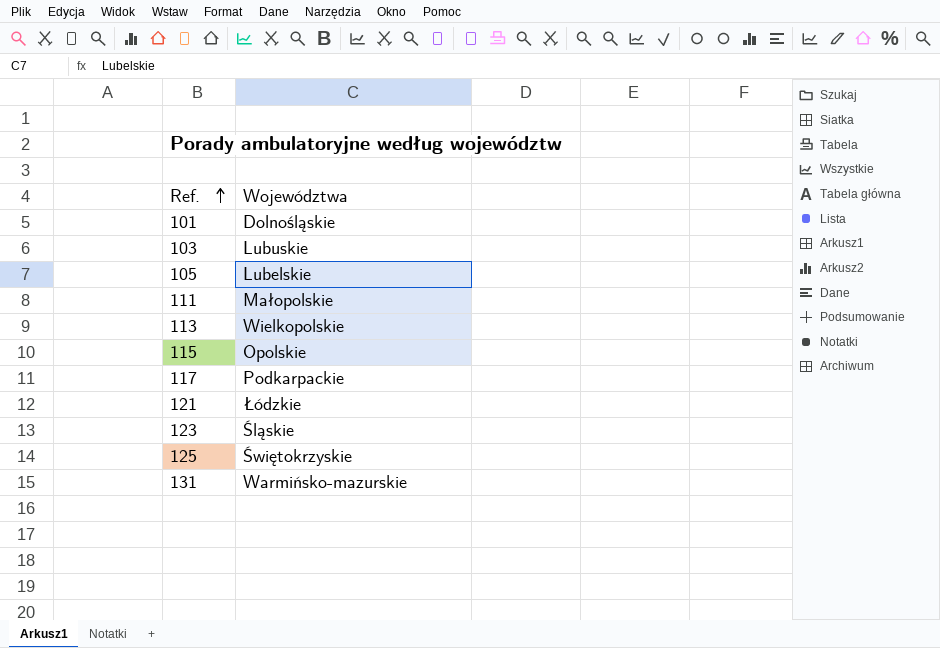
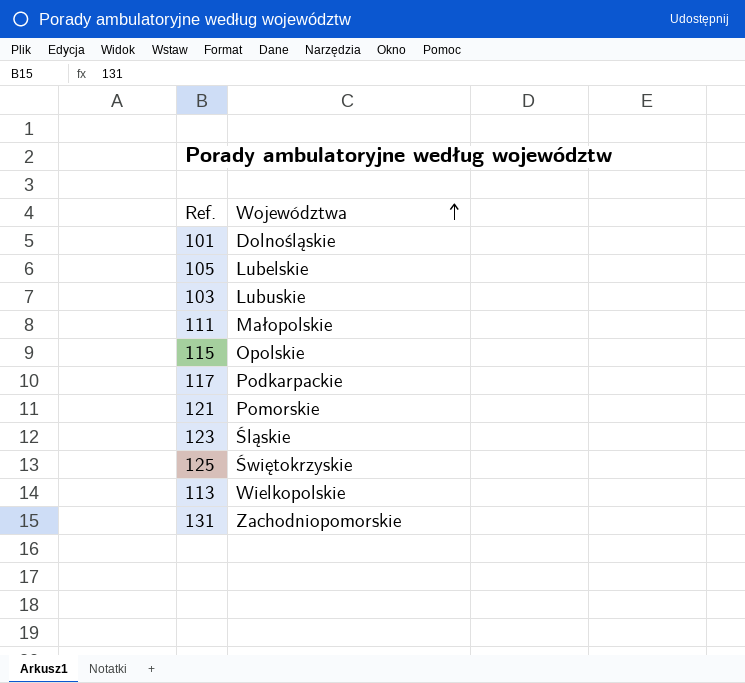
row order: Ref. ascending -> Województwa ascending
121 | Województwa: Łódzkie -> Pomorskie
131 | Województwa: Warmińsko-mazurskie -> Zachodniopomorskie

